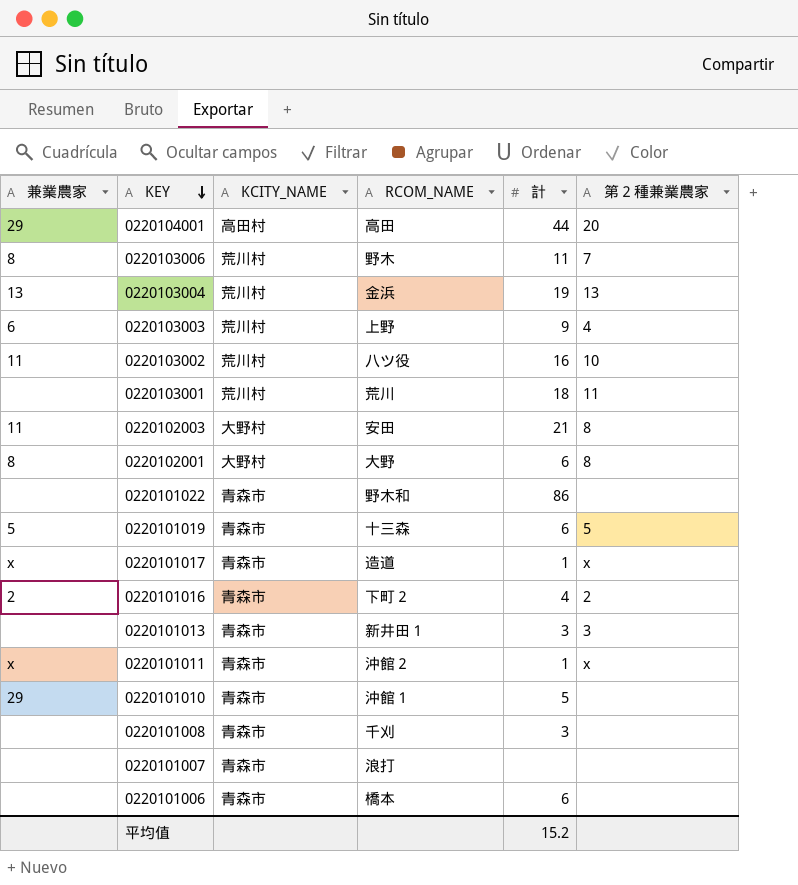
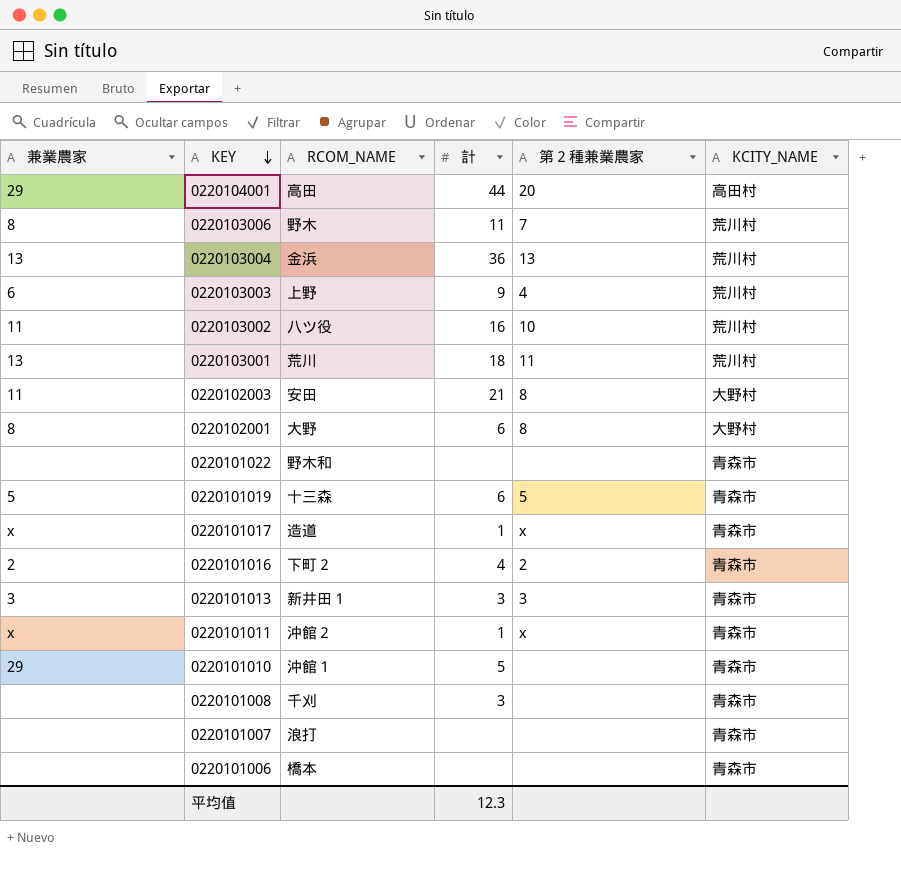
column KCITY_NAME | position: 3 -> 6
0220103004 | 計: 19 -> 36
0220103001 | 兼業農家: none -> 13
0220101022 | 計: 86 -> none
0220101013 | 兼業農家: none -> 3
0220101006 | 計: 6 -> none
平均值 | 計: 15.2 -> 12.3

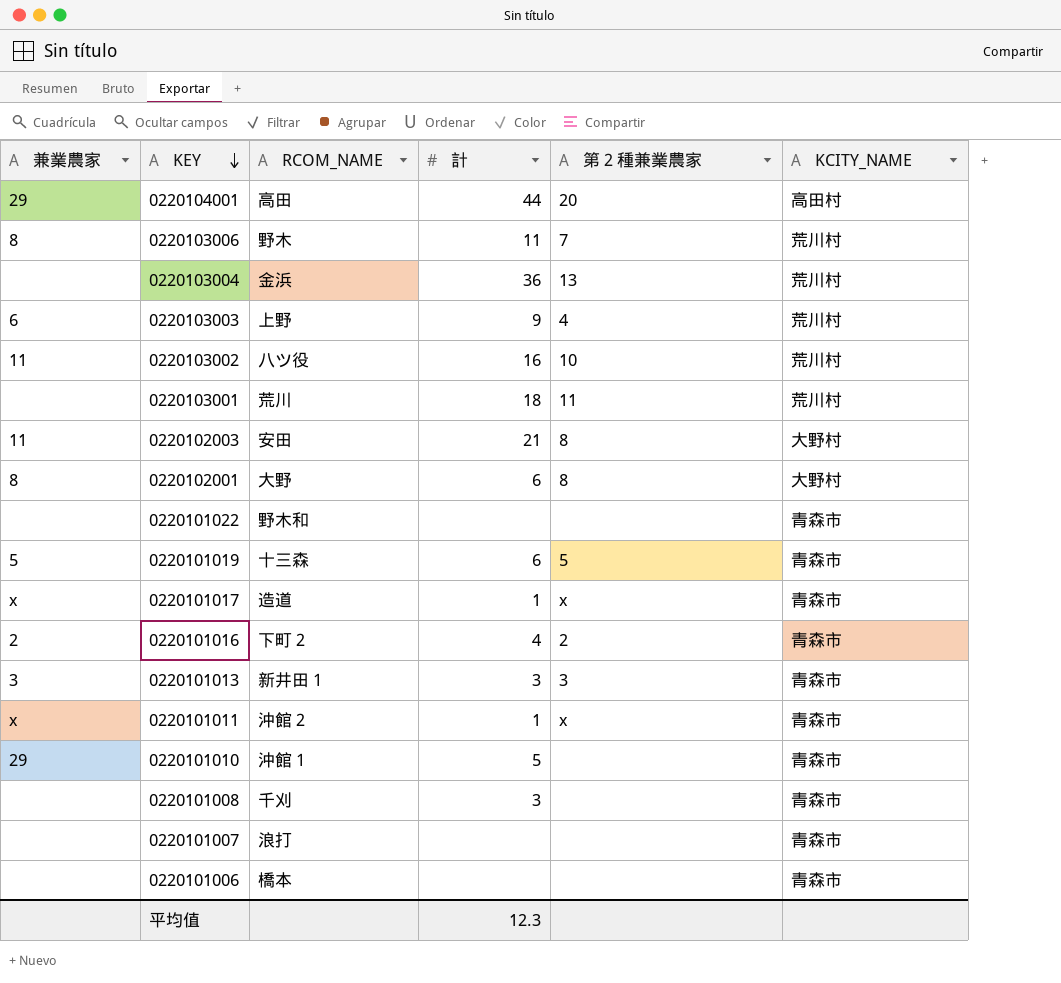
0220103004 | 兼業農家: 13 -> none
0220103001 | 兼業農家: 13 -> none

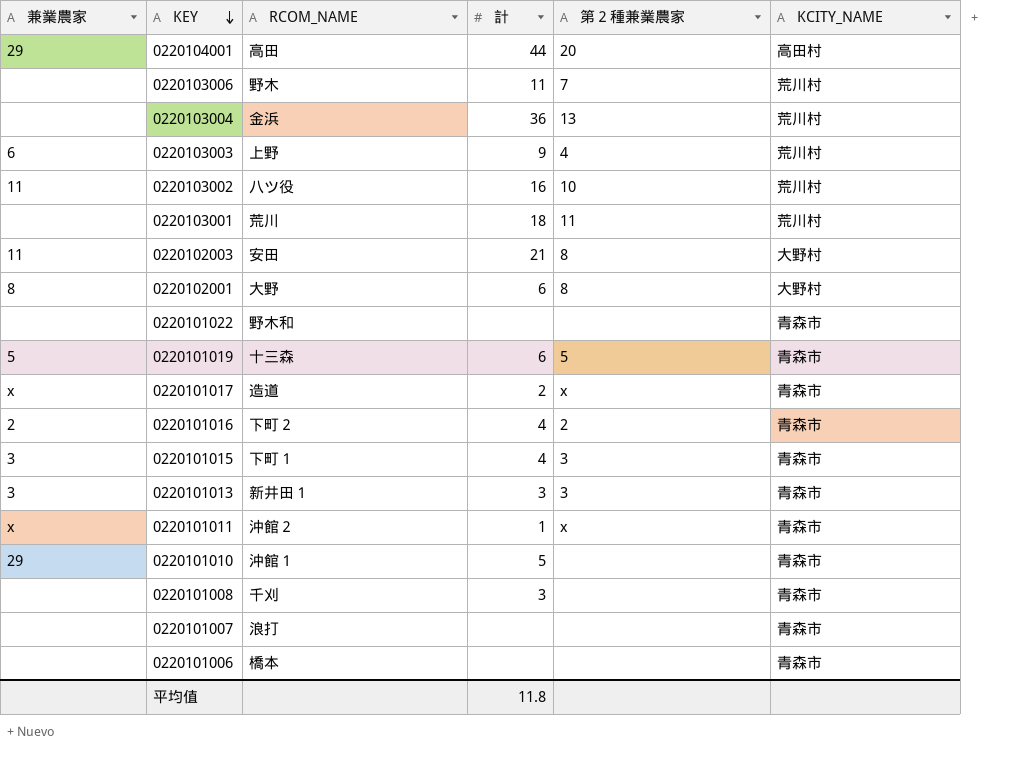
0220103006 | 兼業農家: 8 -> none
0220101017 | 計: 1 -> 2
row 0220101015: none -> 3 | 下町１ | 4 | 3 | 青森市
平均值 | 計: 12.3 -> 11.8

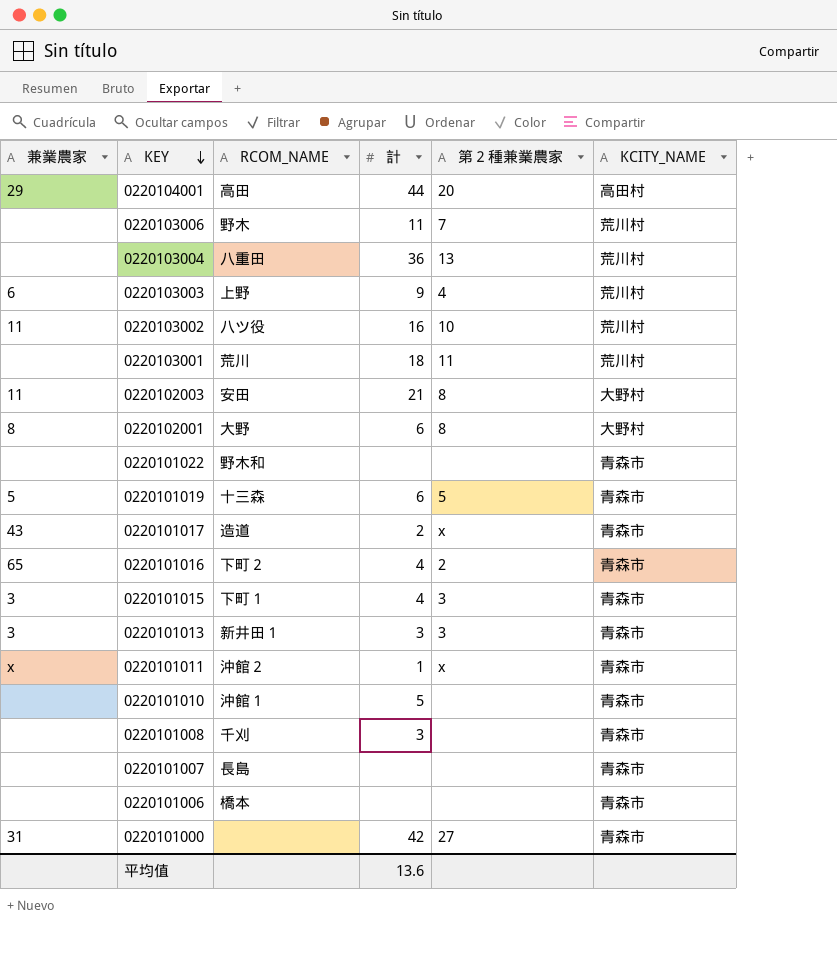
0220103004 | RCOM_NAME: 金浜 -> 八重田
0220101017 | 兼業農家: x -> 43
0220101016 | 兼業農家: 2 -> 65
0220101010 | 兼業農家: 29 -> none
0220101007 | RCOM_NAME: 浪打 -> 長島
row 0220101000: none -> 31 | none | 42 | 27 | 青森市
平均值 | 計: 11.8 -> 13.6

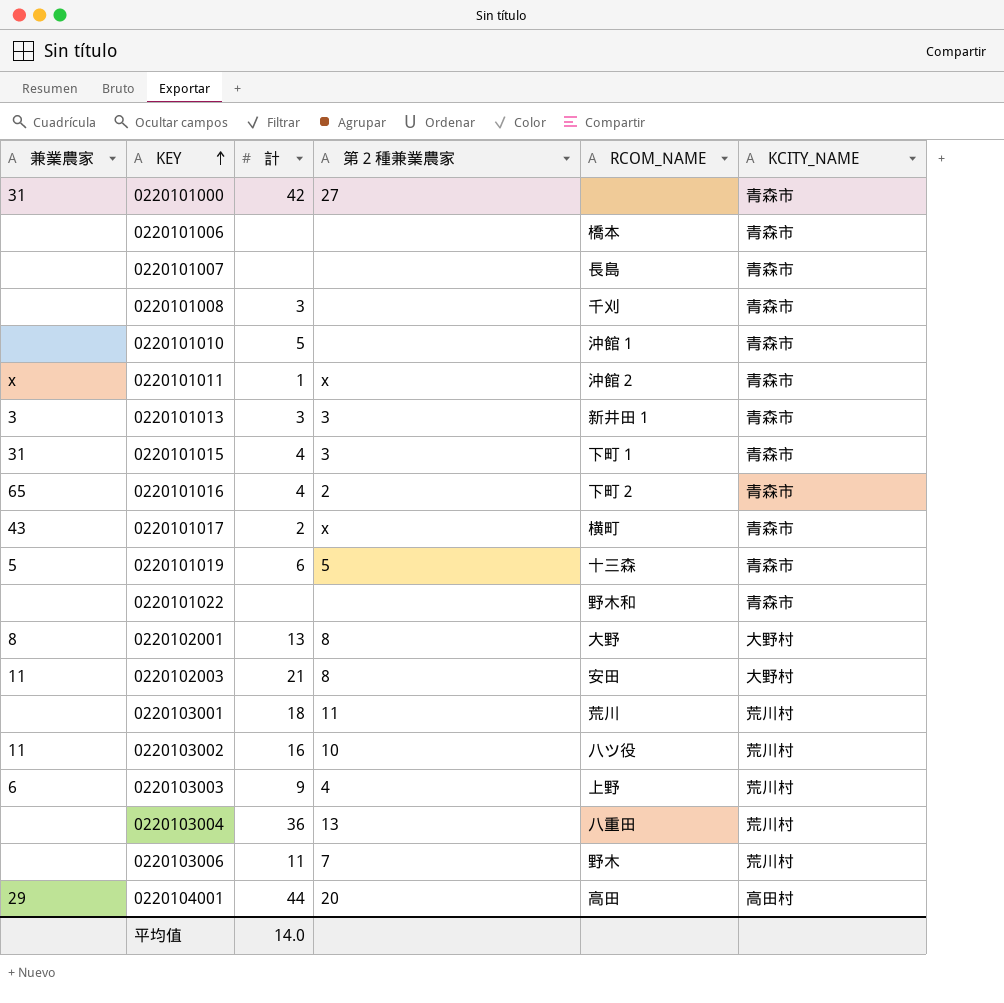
row order: KEY descending -> KEY ascending
column RCOM_NAME | position: 3 -> 5
0220101015 | 兼業農家: 3 -> 31
0220101017 | RCOM_NAME: 造道 -> 横町
0220102001 | 計: 6 -> 13
平均值 | 計: 13.6 -> 14.0

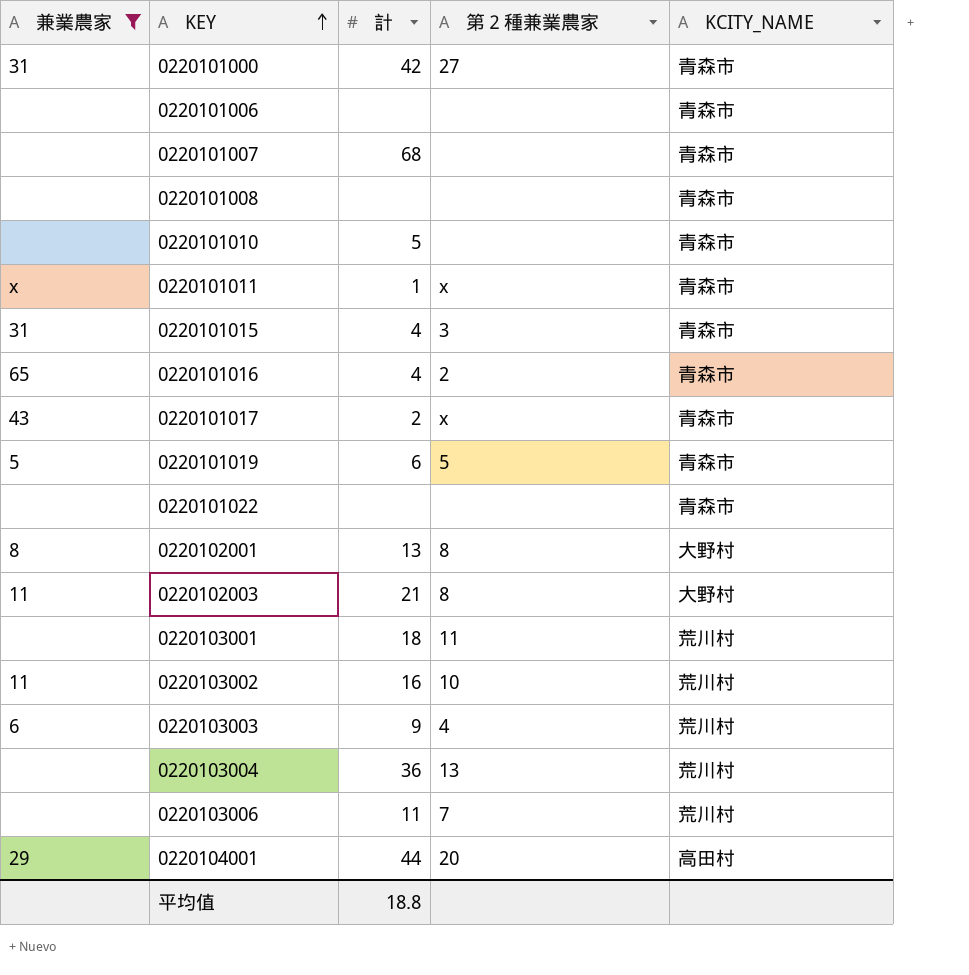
filter: none -> 兼業農家 != 3
column RCOM_NAME | position: 5 -> none
0220101007 | 計: none -> 68
0220101008 | 計: 3 -> none
平均值 | 計: 14.0 -> 18.8

